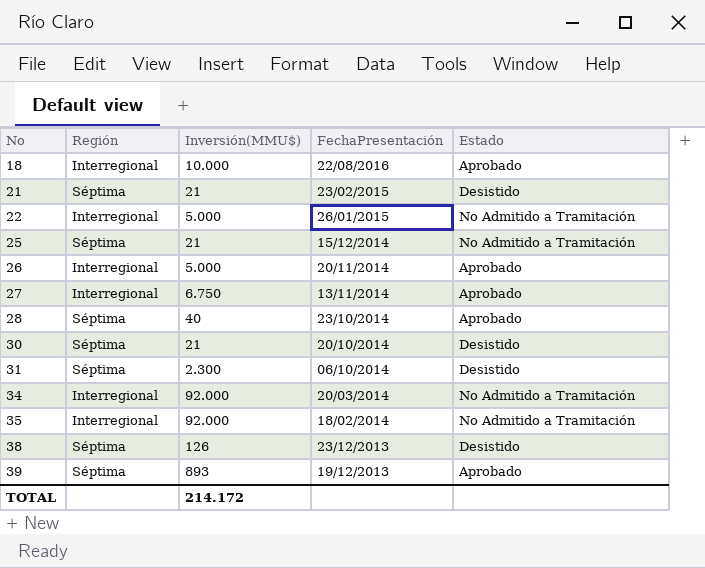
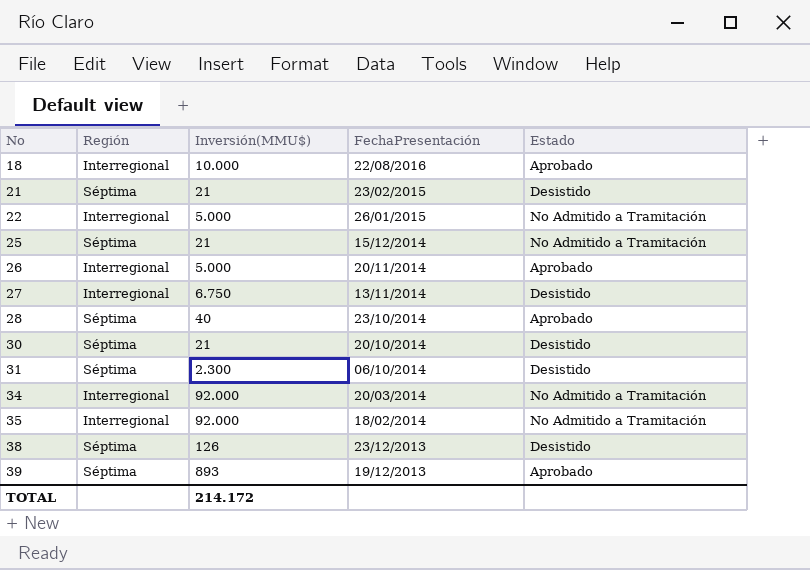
27 | Estado: Aprobado -> Desistido

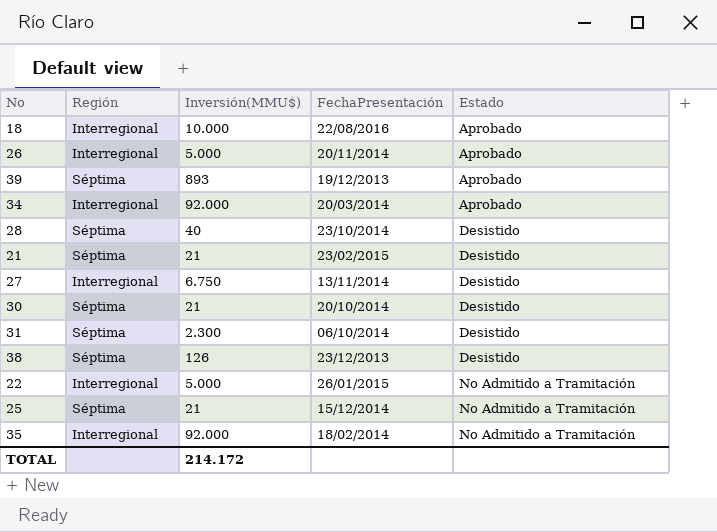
row order: No ascending -> Estado ascending
34 | Estado: No Admitido a Tramitación -> Aprobado
28 | Estado: Aprobado -> Desistido

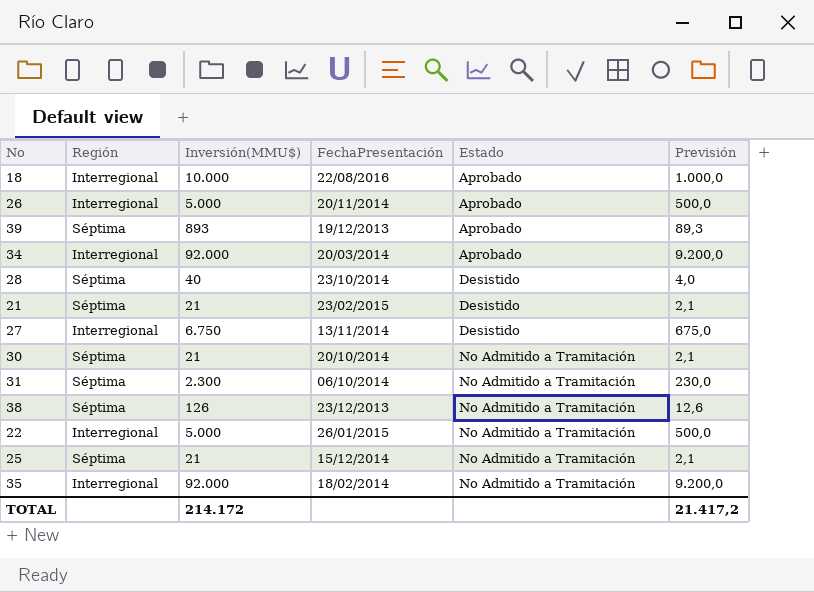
column Previsión | formula: none -> [Inversión(MMU$)] * 0,1
30 | Estado: Desistido -> No Admitido a Tramitación
31 | Estado: Desistido -> No Admitido a Tramitación
38 | Estado: Desistido -> No Admitido a Tramitación

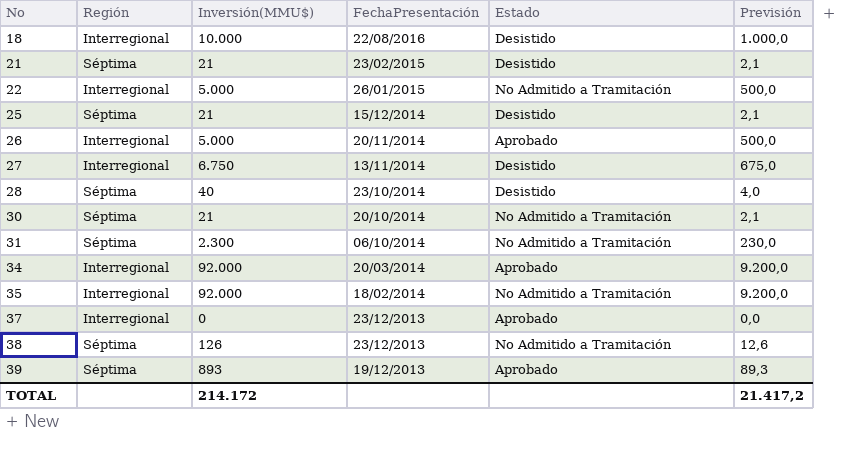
row order: Estado ascending -> No ascending
18 | Estado: Aprobado -> Desistido
25 | Estado: No Admitido a Tramitación -> Desistido
row 37: none -> Interregional | 0 | 23/12/2013 | Aprobado | 0,0

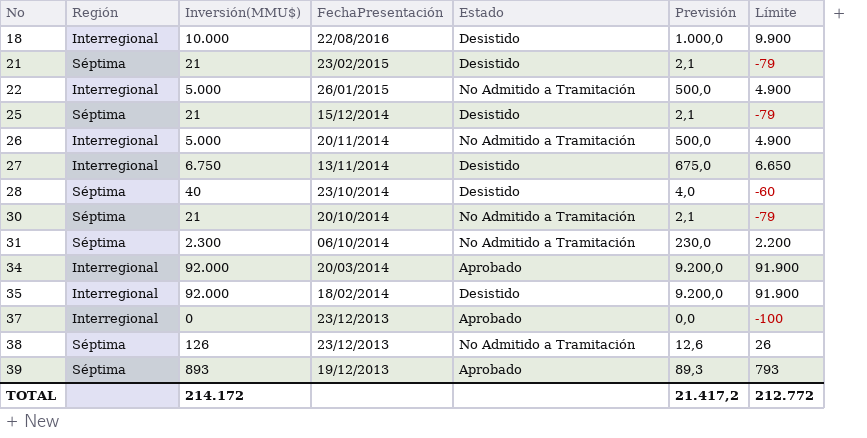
column Límite | formula: none -> [Inversión(MMU$)] - 100
26 | Estado: Aprobado -> No Admitido a Tramitación
35 | Estado: No Admitido a Tramitación -> Desistido

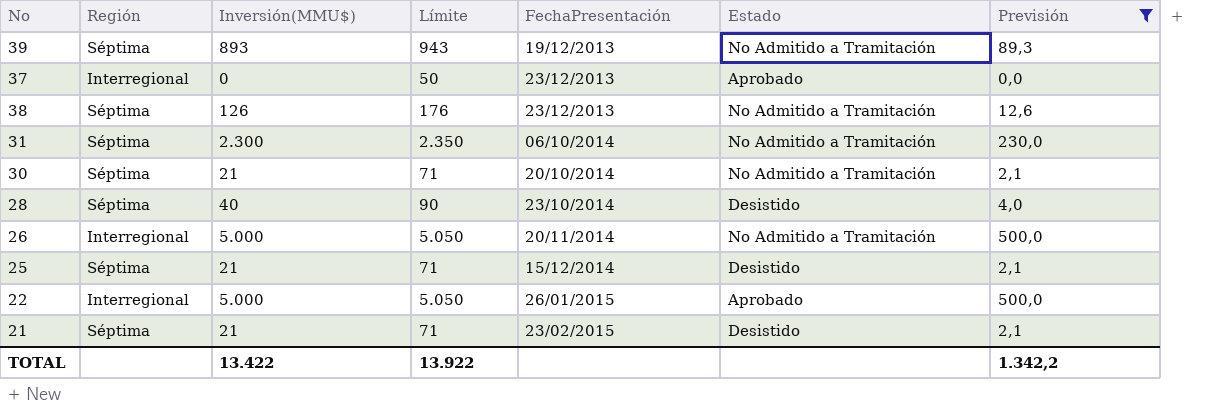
filter: none -> Previsión <= 500,0
row order: No ascending -> FechaPresentación ascending
column Límite | formula: [Inversión(MMU$)] - 100 -> [Inversión(MMU$)] + 50
column Límite | position: 7 -> 4
39 | Estado: Aprobado -> No Admitido a Tramitación
22 | Estado: No Admitido a Tramitación -> Aprobado
TOTAL | Inversión(MMU$): 214.172 -> 13.422
TOTAL | Límite: 212.772 -> 13.922
TOTAL | Previsión: 21.417,2 -> 1.342,2

